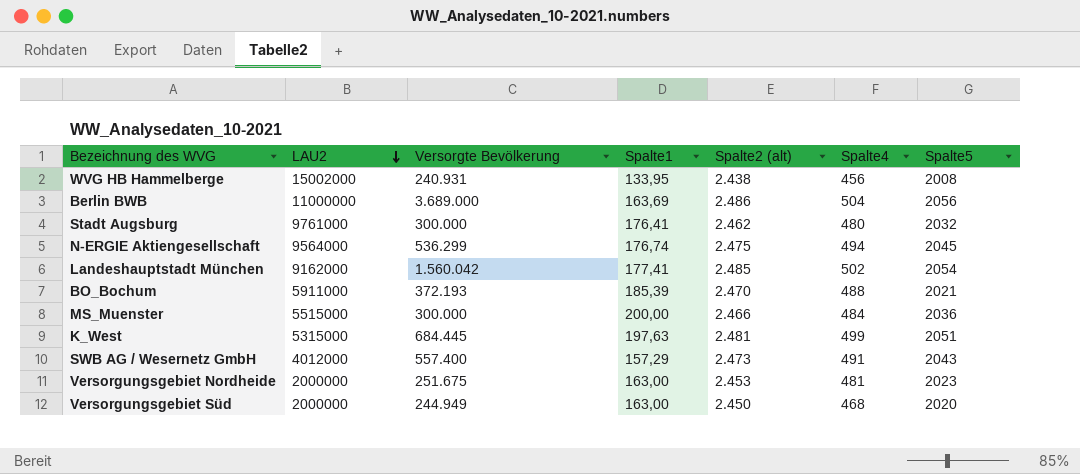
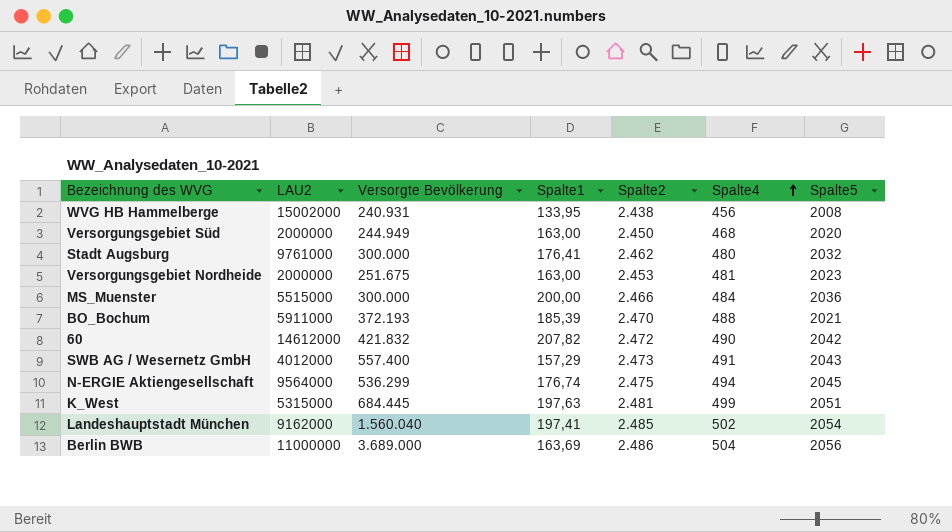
row order: LAU2 descending -> Spalte4 ascending
column name: Spalte2 (alt) -> Spalte2
row 60: none -> 14612000 | 421.832 | 207,82 | 2.472 | 490 | 2042
Landeshauptstadt München | Versorgte Bevölkerung: 1.560.042 -> 1.560.040
Landeshauptstadt München | Spalte1: 177,41 -> 197,41

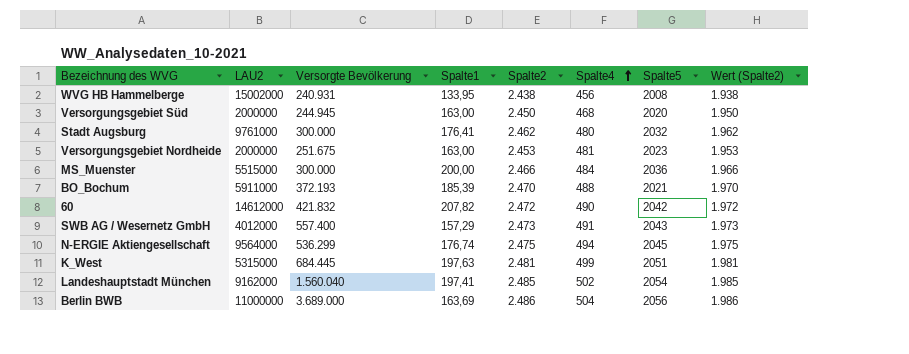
column Wert (Spalte2) | formula: none -> [Spalte2] - 500
Versorgungsgebiet Süd | Versorgte Bevölkerung: 244.949 -> 244.945

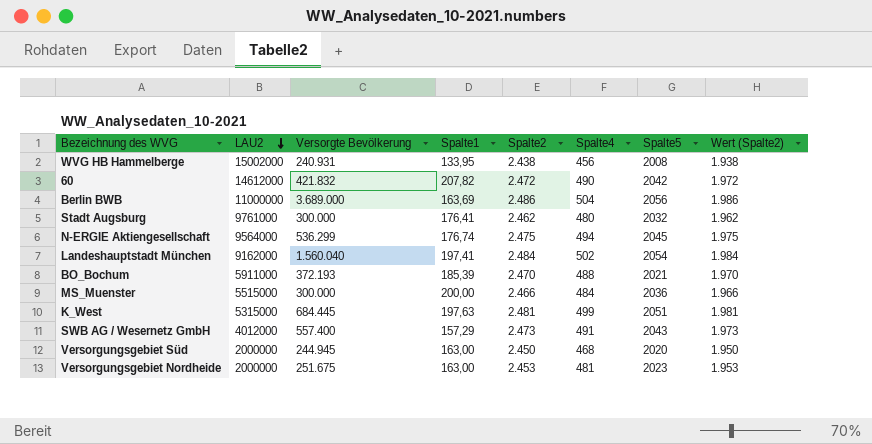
row order: Spalte4 ascending -> LAU2 descending
Landeshauptstadt München | Spalte2: 2.485 -> 2.484
Landeshauptstadt München | Wert (Spalte2): 1.985 -> 1.984

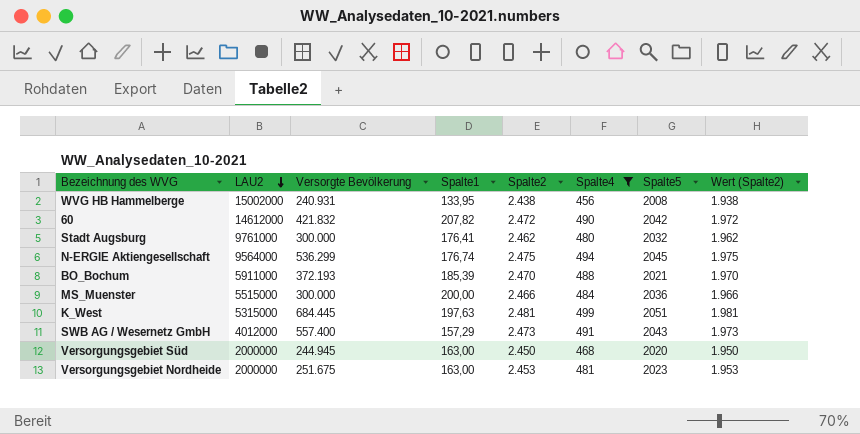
filter: none -> Spalte4 <= 499

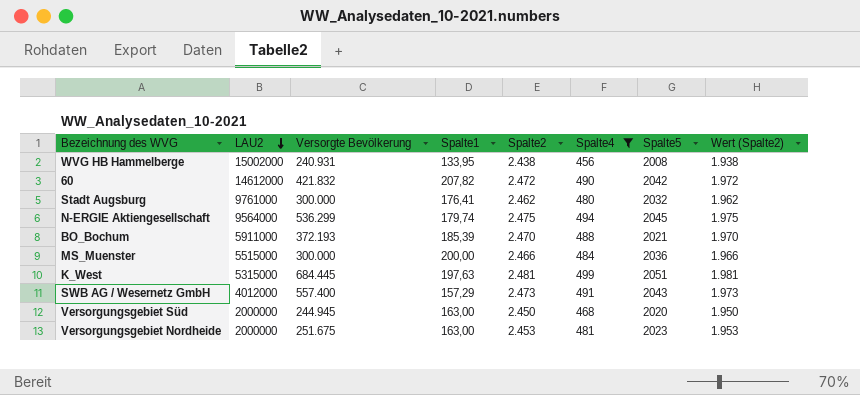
N-ERGIE Aktiengesellschaft | Spalte1: 176,74 -> 179,74

